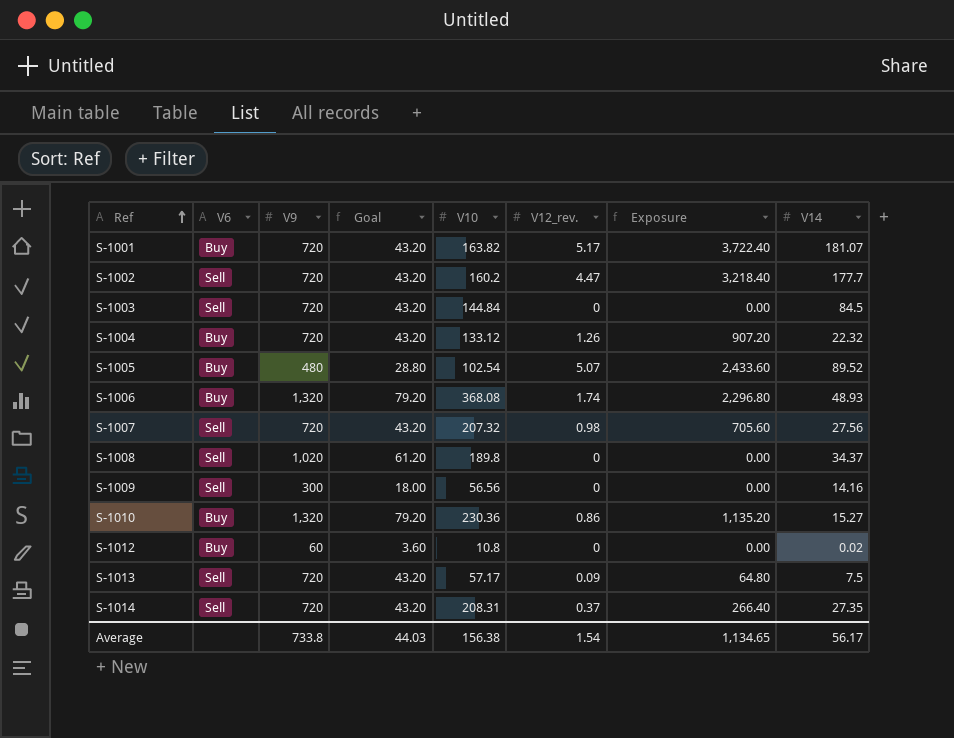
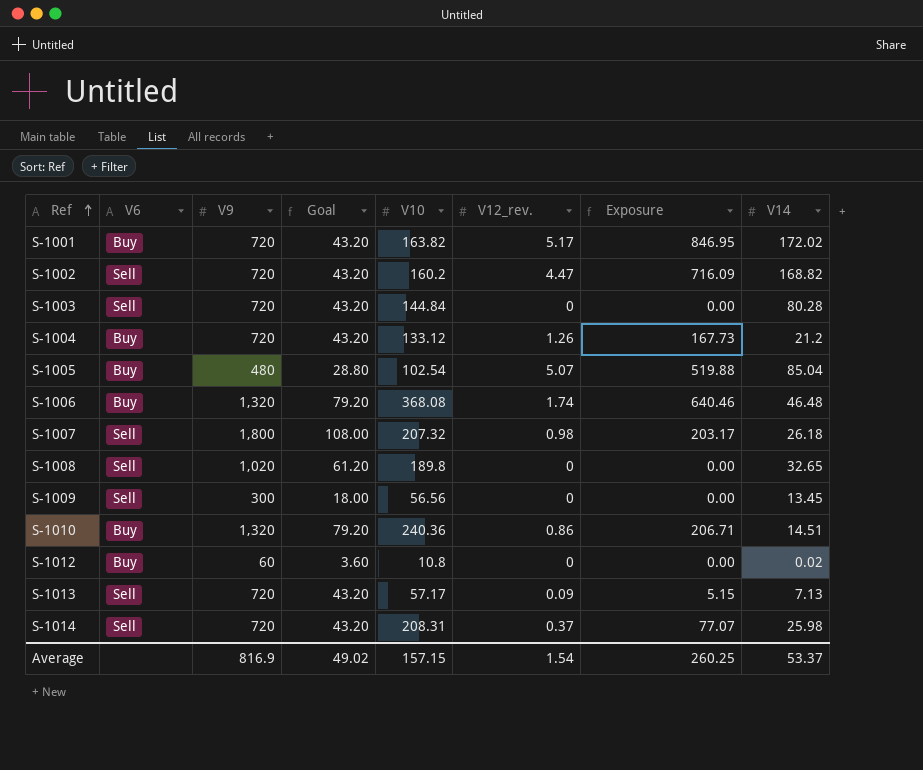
column Exposure | formula: [V9] * [V12_rev.] -> [V10] * [V12_rev.]
S-1001 | V14: 181.07 -> 172.02
S-1002 | V14: 177.7 -> 168.82
S-1003 | V14: 84.5 -> 80.28
S-1004 | V14: 22.32 -> 21.2
S-1005 | V14: 89.52 -> 85.04
S-1006 | V14: 48.93 -> 46.48
S-1007 | V9: 720 -> 1,800
S-1007 | Goal: 43.20 -> 108.00
S-1007 | V14: 27.56 -> 26.18
S-1008 | V14: 34.37 -> 32.65
S-1009 | V14: 14.16 -> 13.45
S-1010 | V10: 230.36 -> 240.36
S-1010 | V14: 15.27 -> 14.51
S-1013 | V14: 7.5 -> 7.13
S-1014 | V14: 27.35 -> 25.98
Average | V9: 733.8 -> 816.9
Average | Goal: 44.03 -> 49.02
Average | V10: 156.38 -> 157.15
Average | Exposure: 1,134.65 -> 260.25
Average | V14: 56.17 -> 53.37

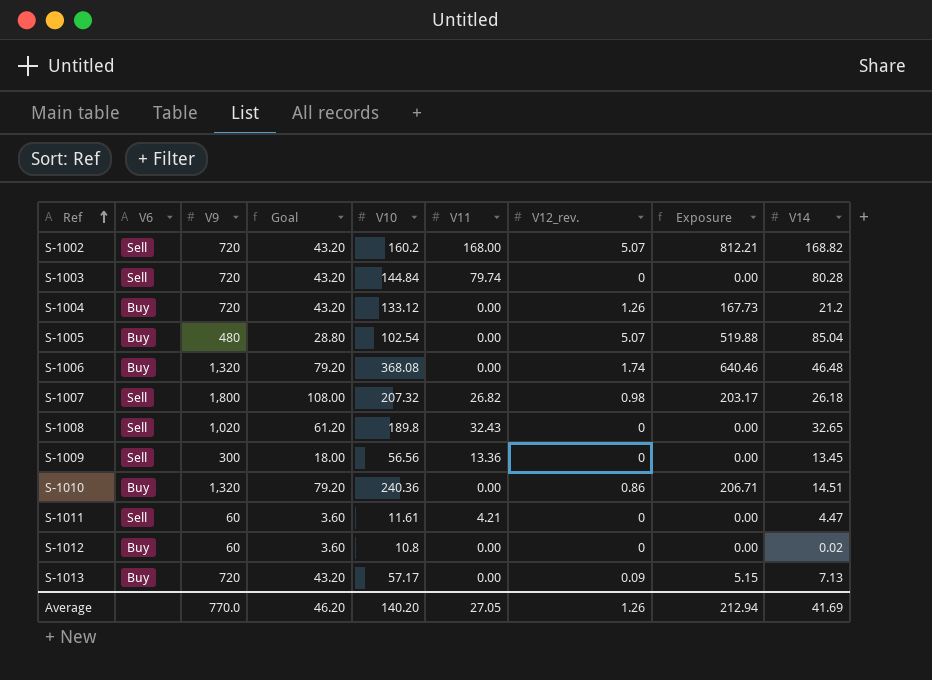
column V11 | position: none -> 6
row S-1001: Buy | 720 | 43.20 | 163.82 | 5.17 | 846.95 | 172.02 -> none
row S-1014: Sell | 720 | 43.20 | 208.31 | 0.37 | 77.07 | 25.98 -> none
S-1002 | V12_rev.: 4.47 -> 5.07
S-1002 | Exposure: 716.09 -> 812.21
row S-1011: none -> Sell | 60 | 3.60 | 11.61 | 4.21 | 0 | 0.00 | 4.47
S-1013 | V6: Sell -> Buy
Average | V9: 816.9 -> 770.0
Average | Goal: 49.02 -> 46.20
Average | V10: 157.15 -> 140.20
Average | V12_rev.: 1.54 -> 1.26
Average | Exposure: 260.25 -> 212.94
Average | V14: 53.37 -> 41.69

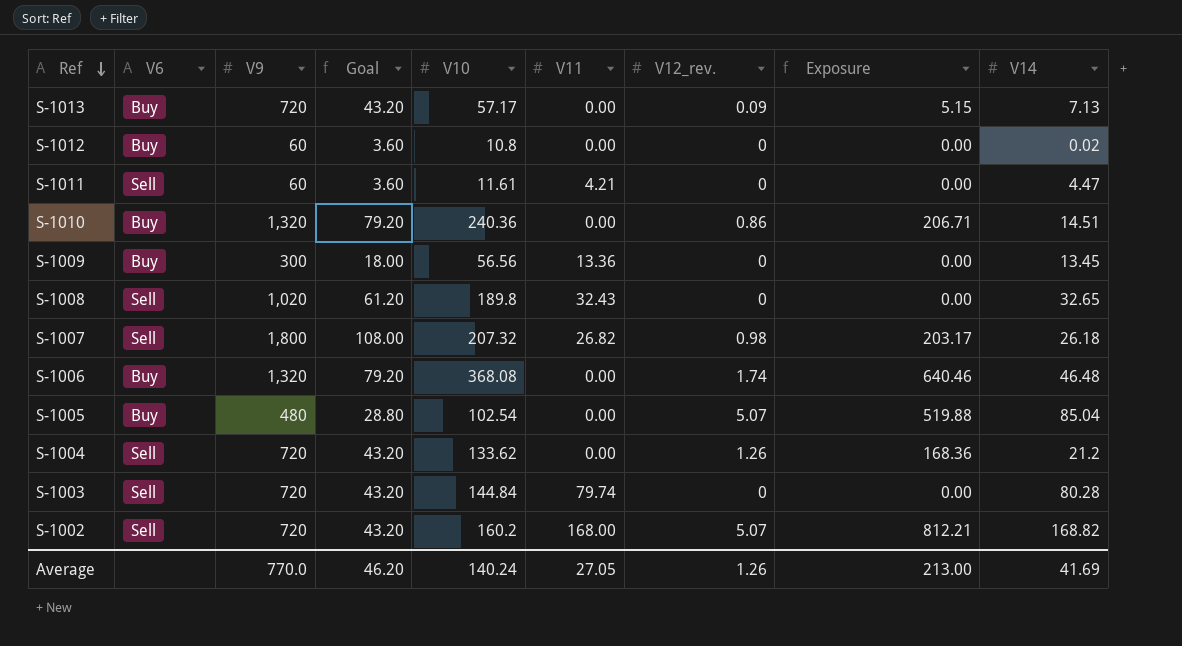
row order: Ref ascending -> Ref descending
S-1009 | V6: Sell -> Buy
S-1004 | V6: Buy -> Sell
S-1004 | V10: 133.12 -> 133.62
S-1004 | Exposure: 167.73 -> 168.36
Average | V10: 140.20 -> 140.24
Average | Exposure: 212.94 -> 213.00

